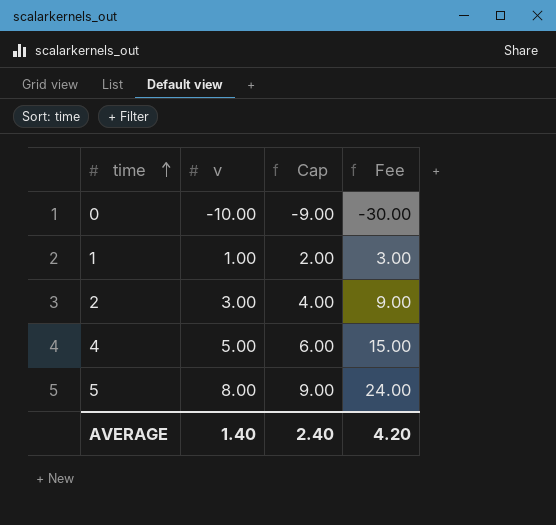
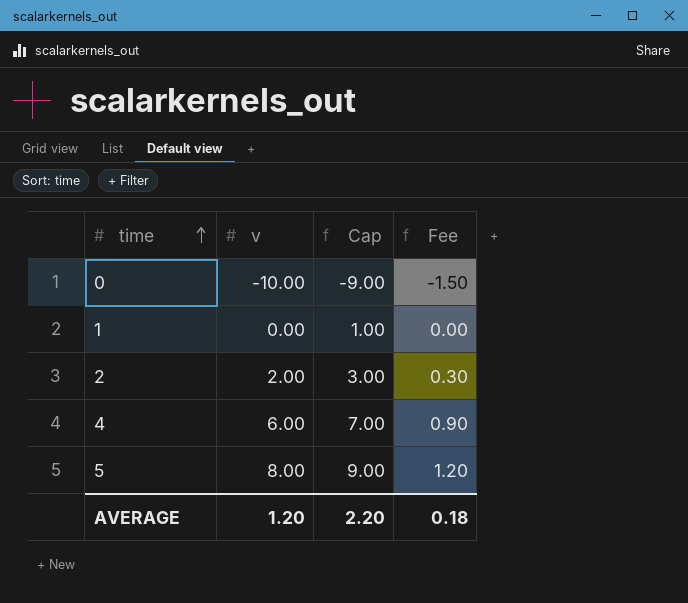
column Fee | formula: [v] * 3 -> [v] * 0.15
1 | v: 1.00 -> 0.00
1 | Cap: 2.00 -> 1.00
2 | v: 3.00 -> 2.00
2 | Cap: 4.00 -> 3.00
4 | v: 5.00 -> 6.00
4 | Cap: 6.00 -> 7.00
AVERAGE | v: 1.40 -> 1.20
AVERAGE | Cap: 2.40 -> 2.20
AVERAGE | Fee: 4.20 -> 0.18

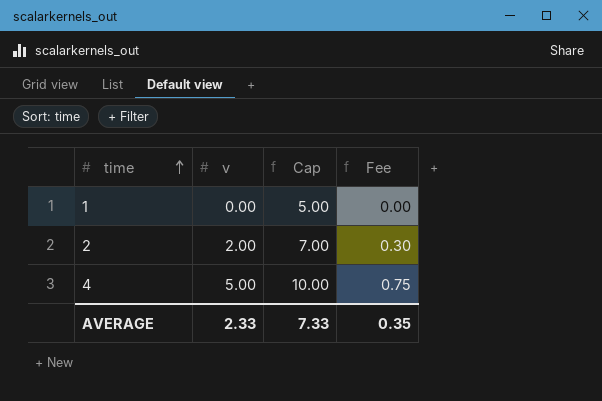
column Cap | formula: [v] + 1 -> [v] + 5
row 0: -10.00 | -9.00 | -1.50 -> none
row 5: 8.00 | 9.00 | 1.20 -> none
4 | v: 6.00 -> 5.00
4 | Fee: 0.90 -> 0.75
AVERAGE | v: 1.20 -> 2.33
AVERAGE | Cap: 2.20 -> 7.33
AVERAGE | Fee: 0.18 -> 0.35

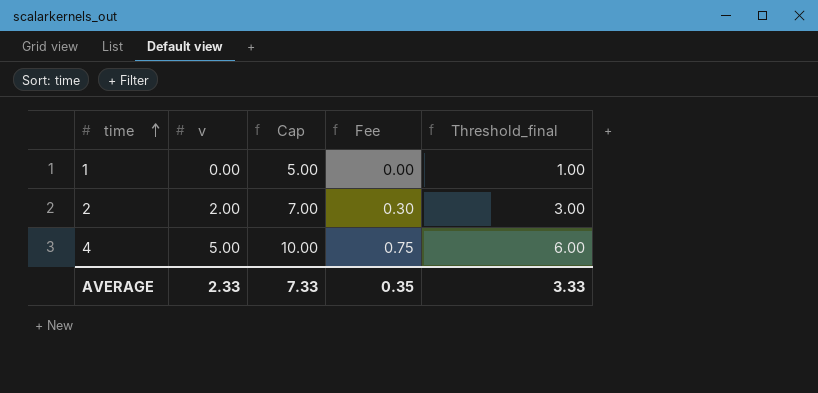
column Threshold_final | formula: none -> [v] + 1

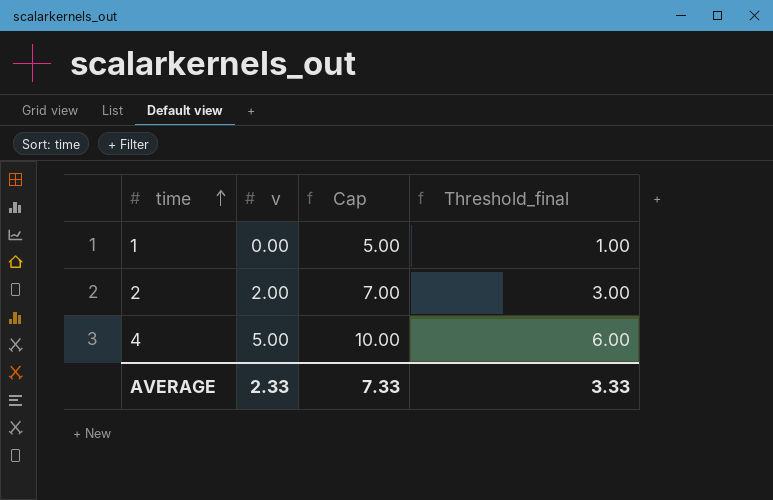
column Fee | formula: [v] * 0.15 -> none

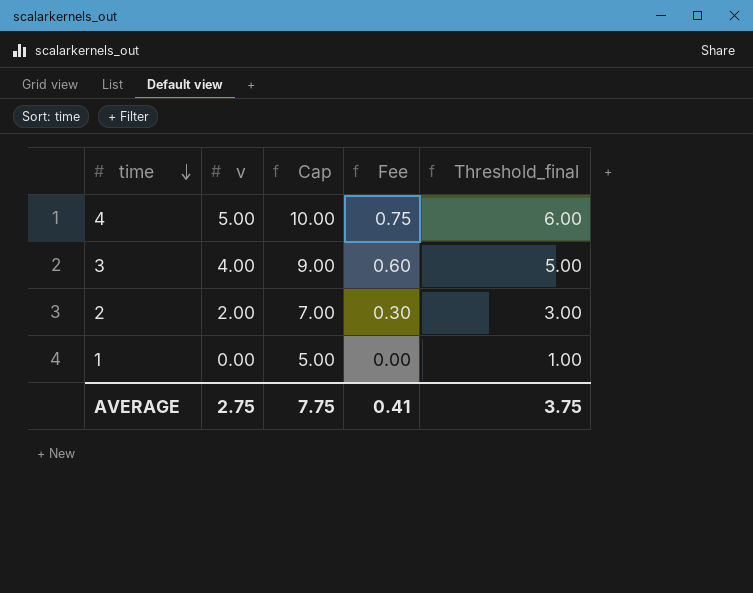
row order: time ascending -> time descending
column Fee | formula: none -> [v] * 0.15
row 3: none -> 4.00 | 9.00 | 0.60 | 5.00
AVERAGE | v: 2.33 -> 2.75
AVERAGE | Cap: 7.33 -> 7.75
AVERAGE | Threshold_final: 3.33 -> 3.75

